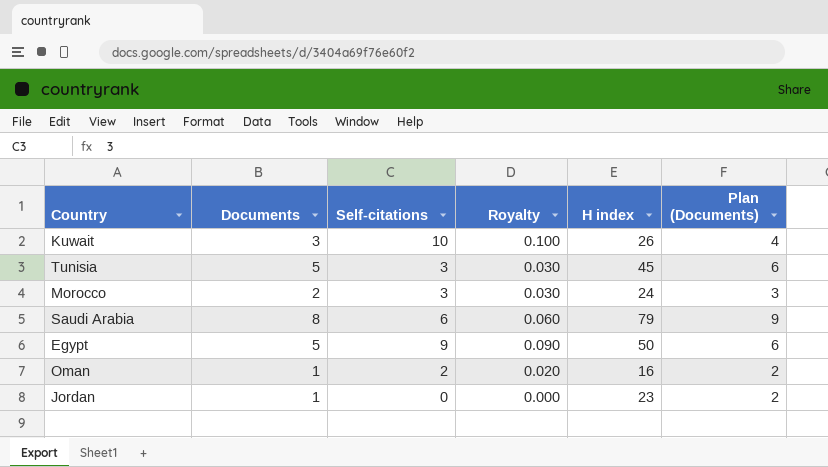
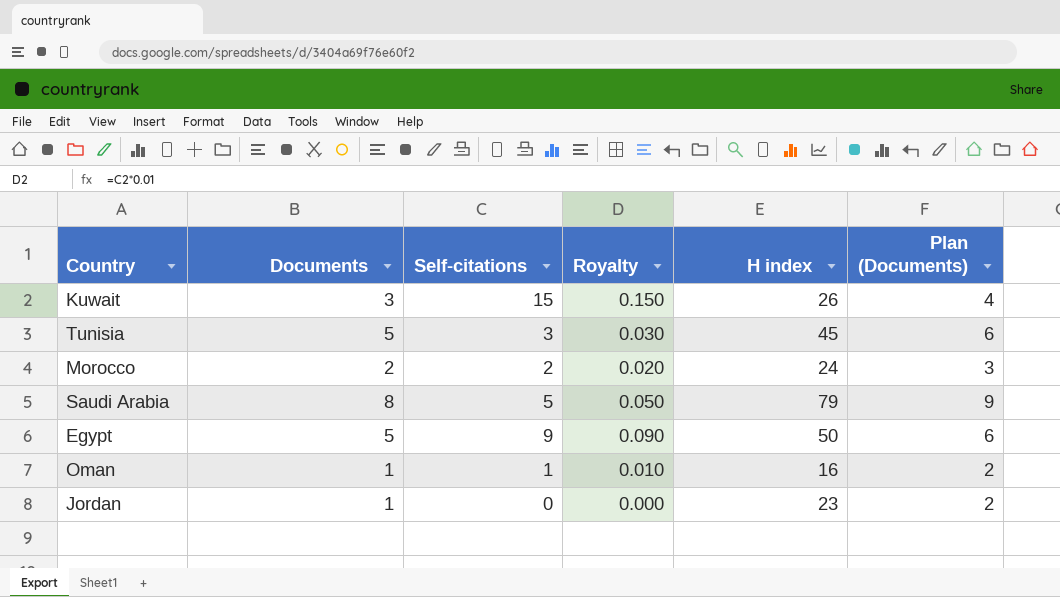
Kuwait | Self-citations: 10 -> 15
Kuwait | Royalty: 0.100 -> 0.150
Morocco | Self-citations: 3 -> 2
Morocco | Royalty: 0.030 -> 0.020
Saudi Arabia | Self-citations: 6 -> 5
Saudi Arabia | Royalty: 0.060 -> 0.050
Oman | Self-citations: 2 -> 1
Oman | Royalty: 0.020 -> 0.010

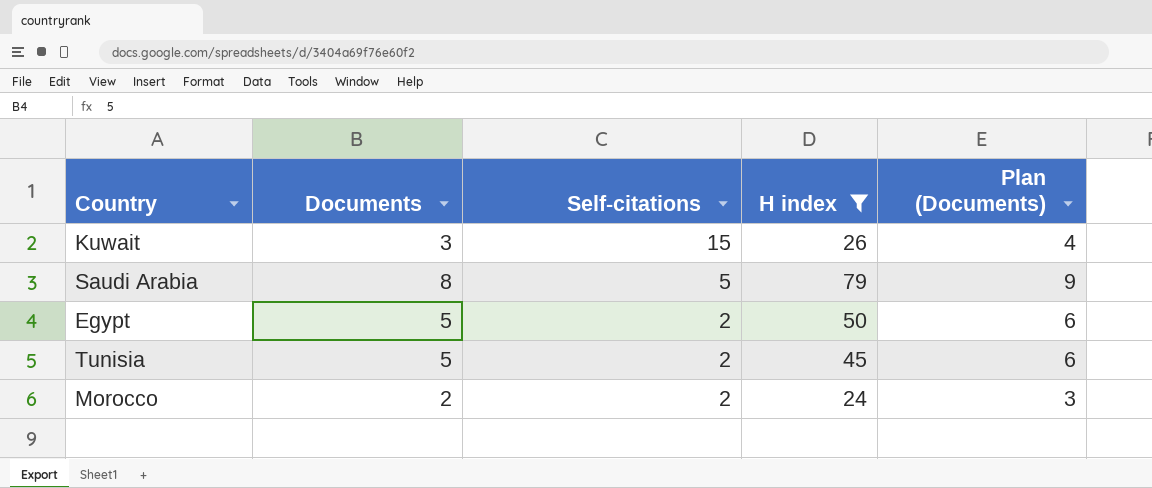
filter: none -> H index >= 24
row order: none -> Self-citations descending
column Royalty | formula: [Self-citations] * 0.01 -> none
Egypt | Self-citations: 9 -> 2
Tunisia | Self-citations: 3 -> 2

